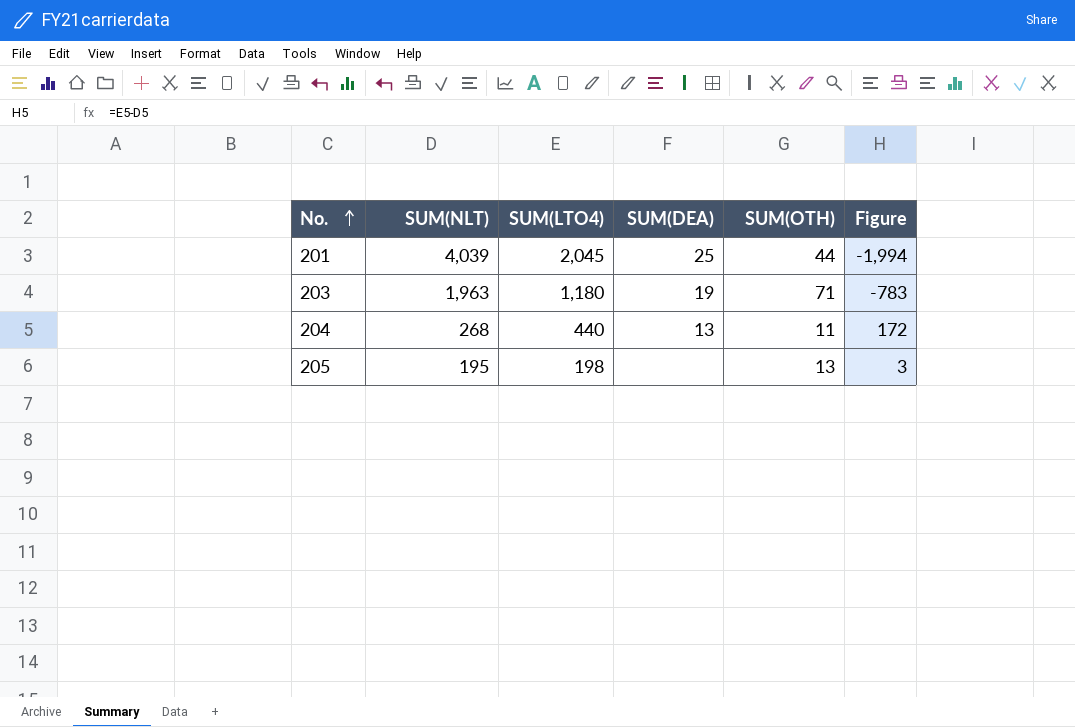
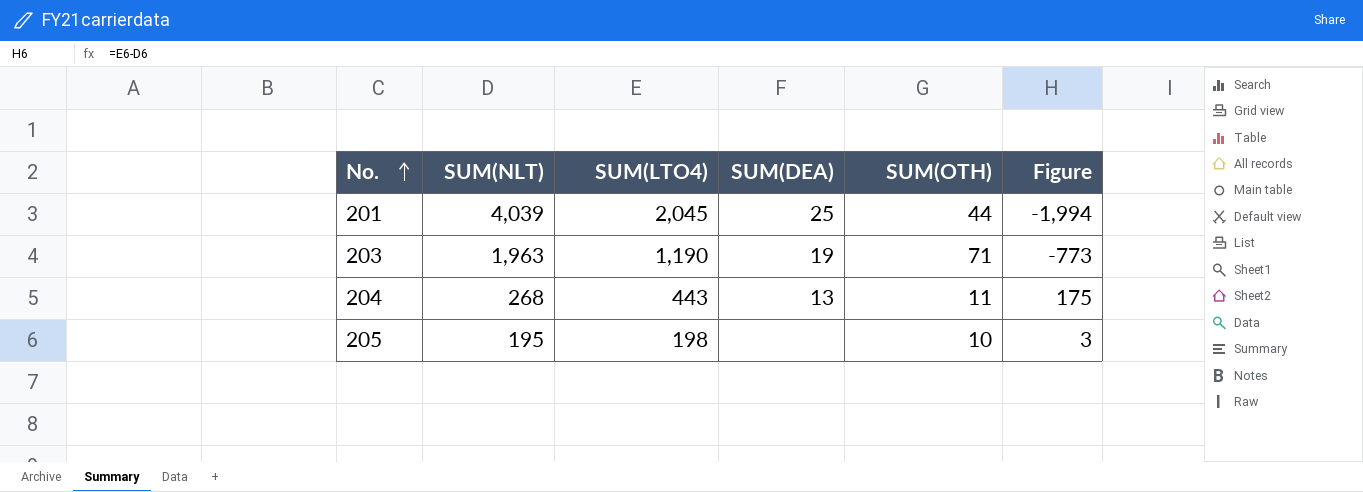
203 | SUM(LTO4): 1,180 -> 1,190
203 | Figure: -783 -> -773
204 | SUM(LTO4): 440 -> 443
204 | Figure: 172 -> 175
205 | SUM(OTH): 13 -> 10

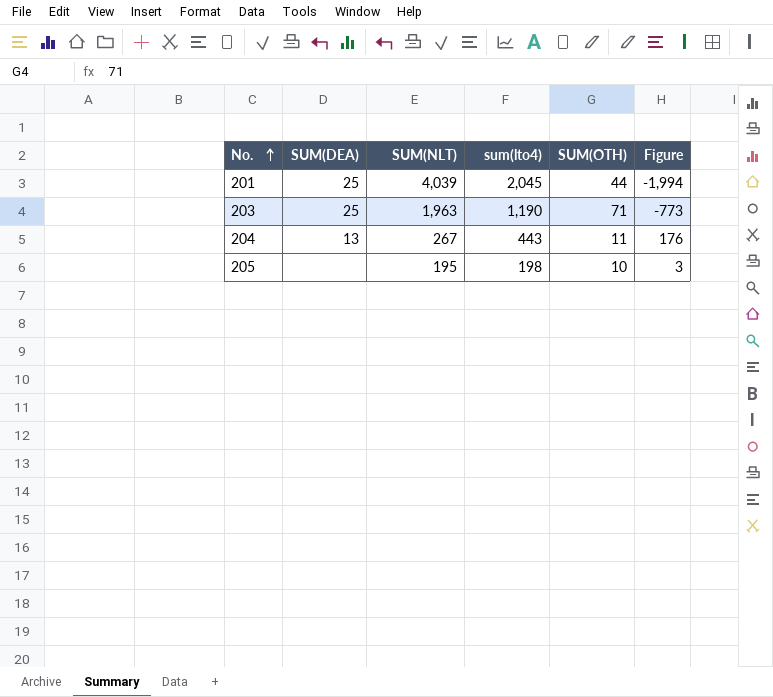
column SUM(DEA) | position: 4 -> 2
column name: SUM(LTO4) -> sum(lto4)
203 | SUM(DEA): 19 -> 25
204 | SUM(NLT): 268 -> 267
204 | Figure: 175 -> 176

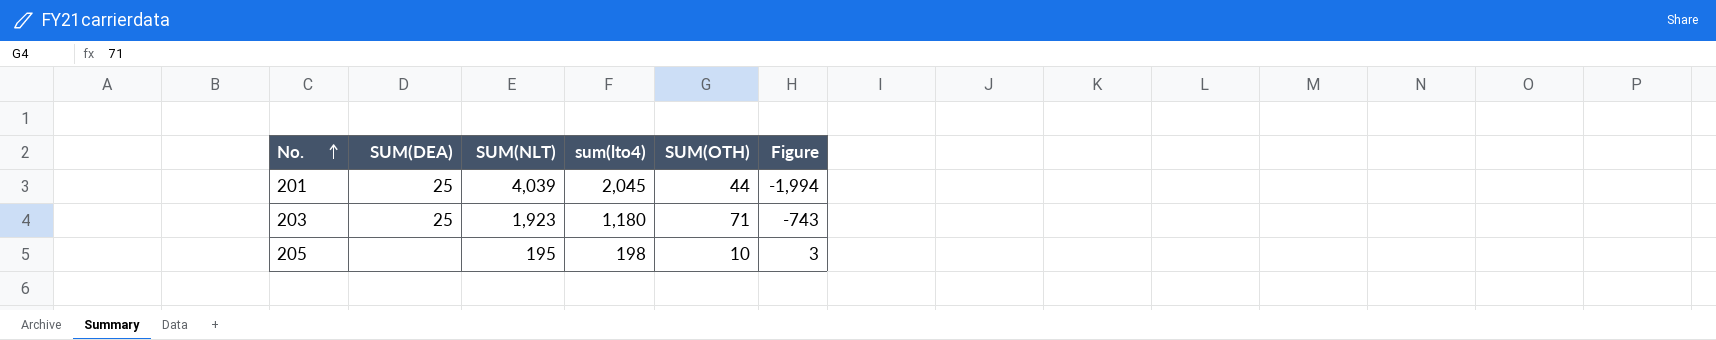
row 204: 13 | 267 | 443 | 11 | 176 -> none
203 | SUM(NLT): 1,963 -> 1,923
203 | sum(lto4): 1,190 -> 1,180
203 | Figure: -773 -> -743

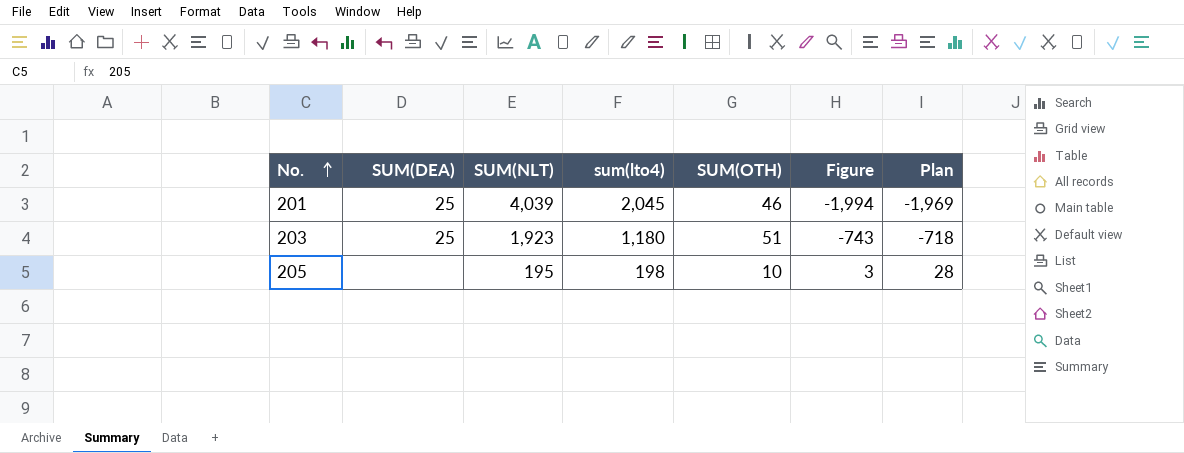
column Plan | formula: none -> [Figure] + 25
201 | SUM(OTH): 44 -> 46
203 | SUM(OTH): 71 -> 51

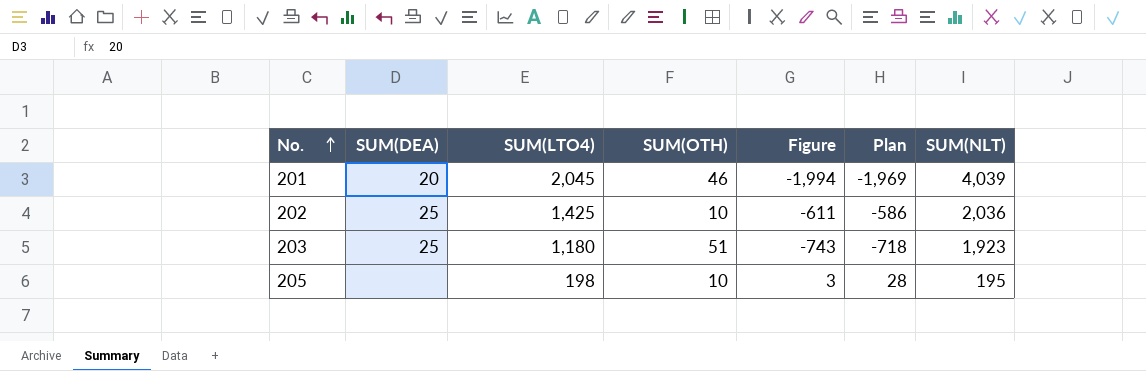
column name: sum(lto4) -> SUM(LTO4)
column SUM(NLT) | position: 3 -> 7
201 | SUM(DEA): 25 -> 20
row 202: none -> 25 | 1,425 | 10 | -611 | -586 | 2,036

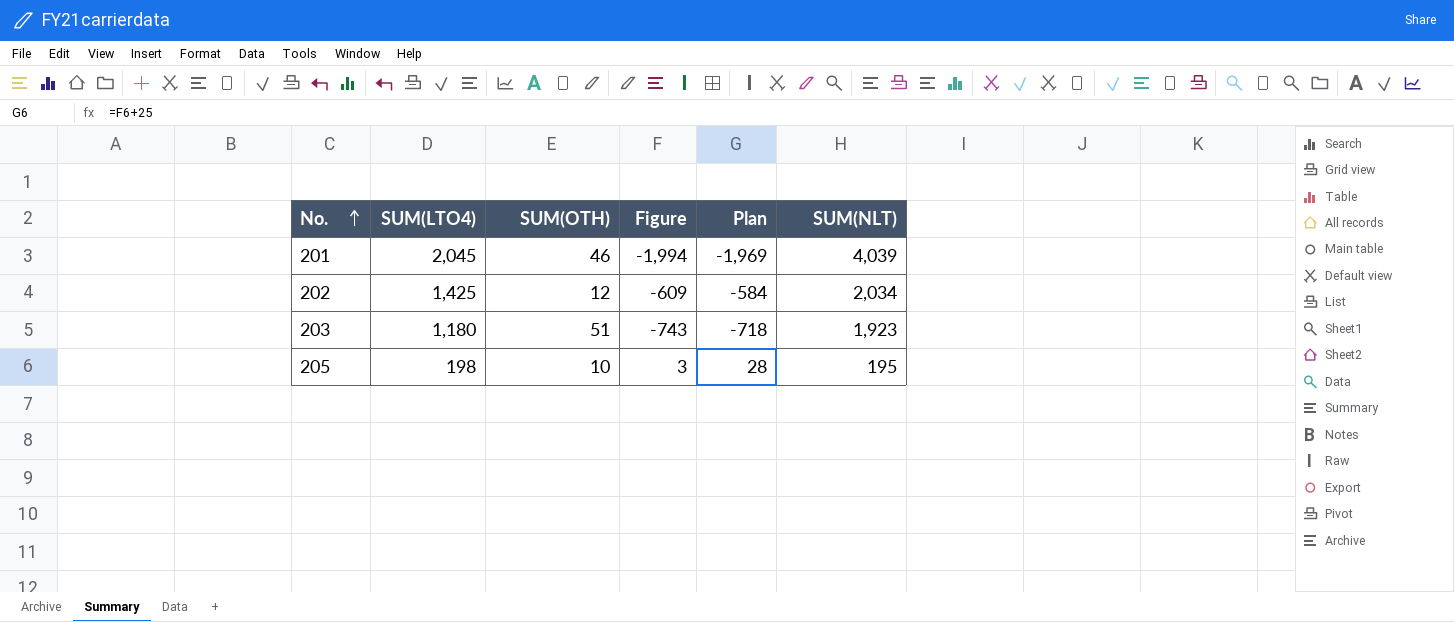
column SUM(DEA) | position: 2 -> none
202 | SUM(OTH): 10 -> 12
202 | Figure: -611 -> -609
202 | Plan: -586 -> -584
202 | SUM(NLT): 2,036 -> 2,034

